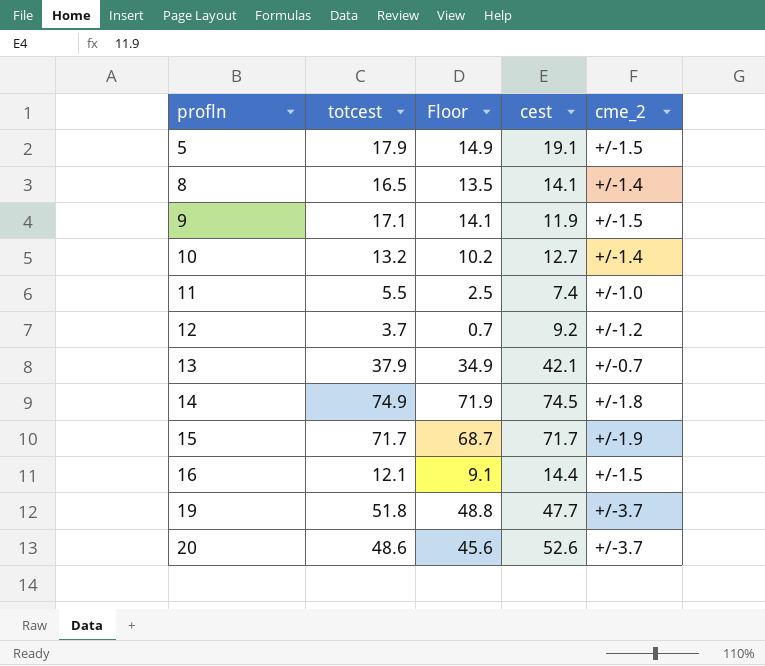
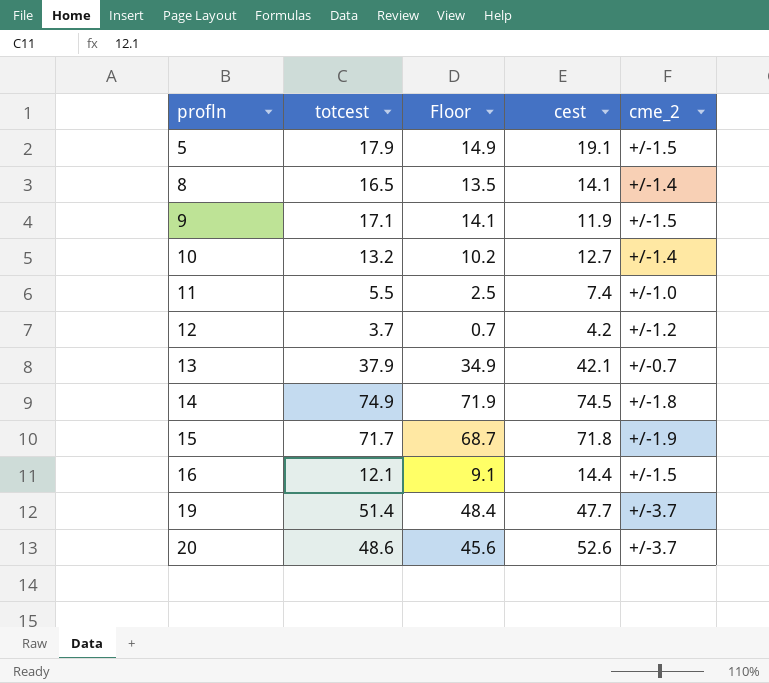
12 | cest: 9.2 -> 4.2
15 | cest: 71.7 -> 71.8
19 | totcest: 51.8 -> 51.4
19 | Floor: 48.8 -> 48.4

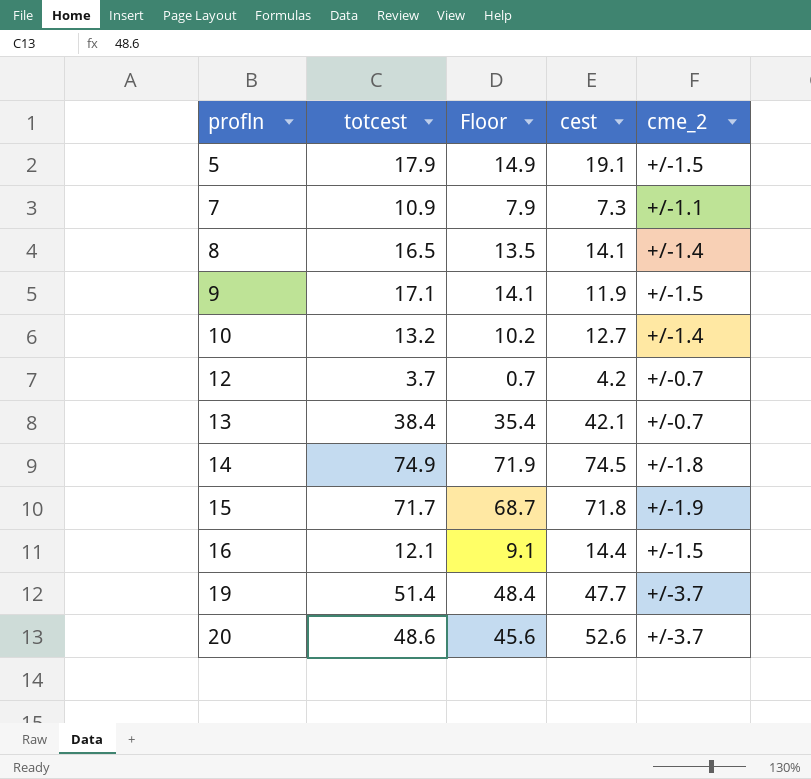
row 11: 5.5 | 2.5 | 7.4 | +/-1.0 -> none
row 7: none -> 10.9 | 7.9 | 7.3 | +/-1.1
12 | cme_2: +/-1.2 -> +/-0.7
13 | totcest: 37.9 -> 38.4
13 | Floor: 34.9 -> 35.4

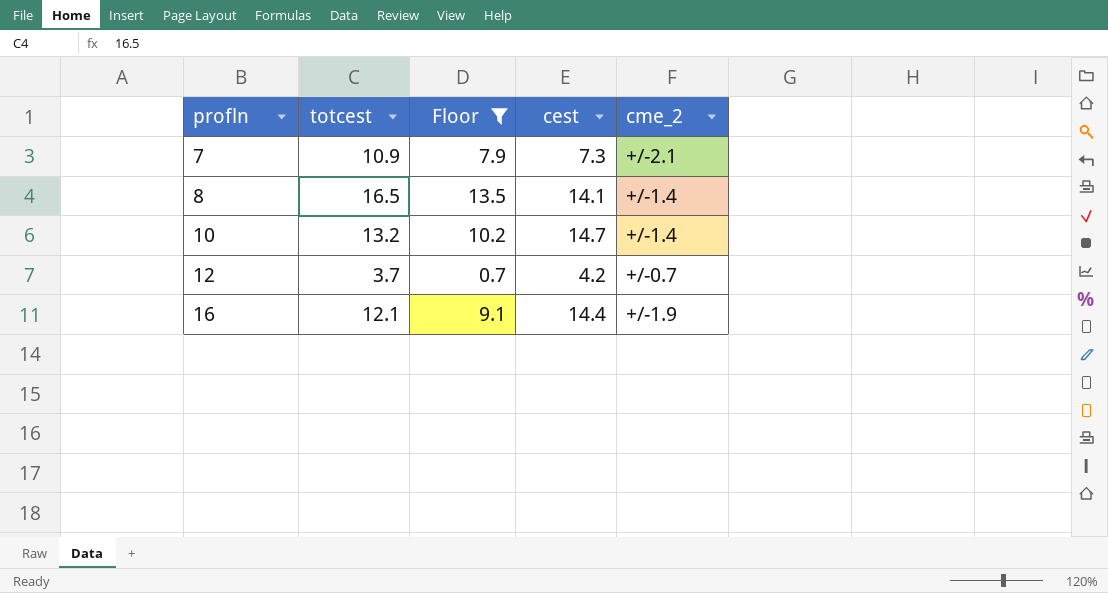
filter: none -> Floor <= 13.5
7 | cme_2: +/-1.1 -> +/-2.1
10 | cest: 12.7 -> 14.7
16 | cme_2: +/-1.5 -> +/-1.9

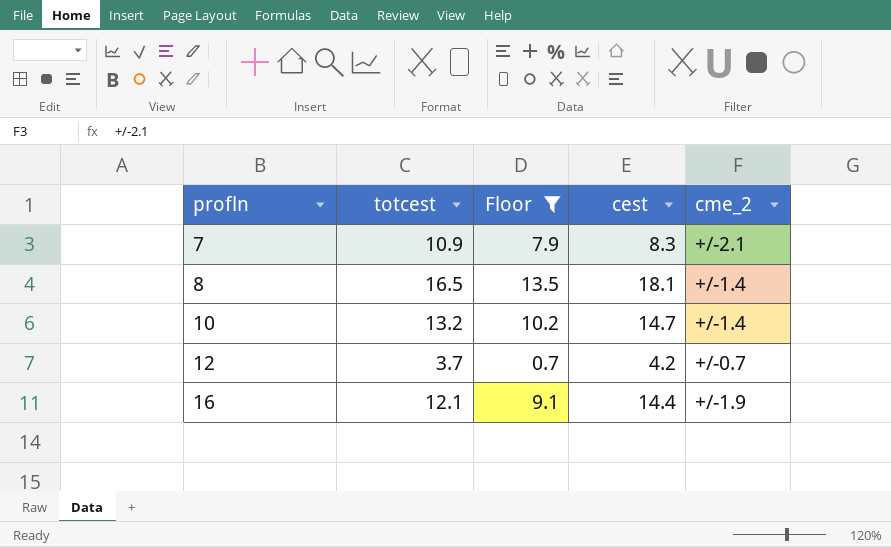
7 | cest: 7.3 -> 8.3
8 | cest: 14.1 -> 18.1

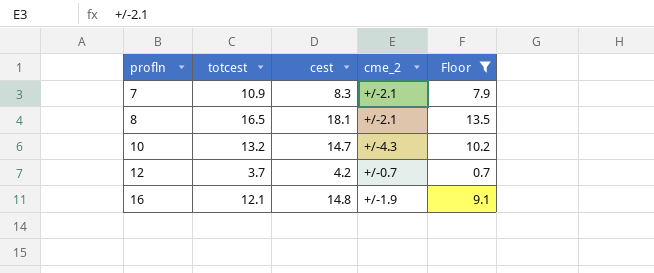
column Floor | position: 3 -> 5
8 | cme_2: +/-1.4 -> +/-2.1
10 | cme_2: +/-1.4 -> +/-4.3
16 | cest: 14.4 -> 14.8

